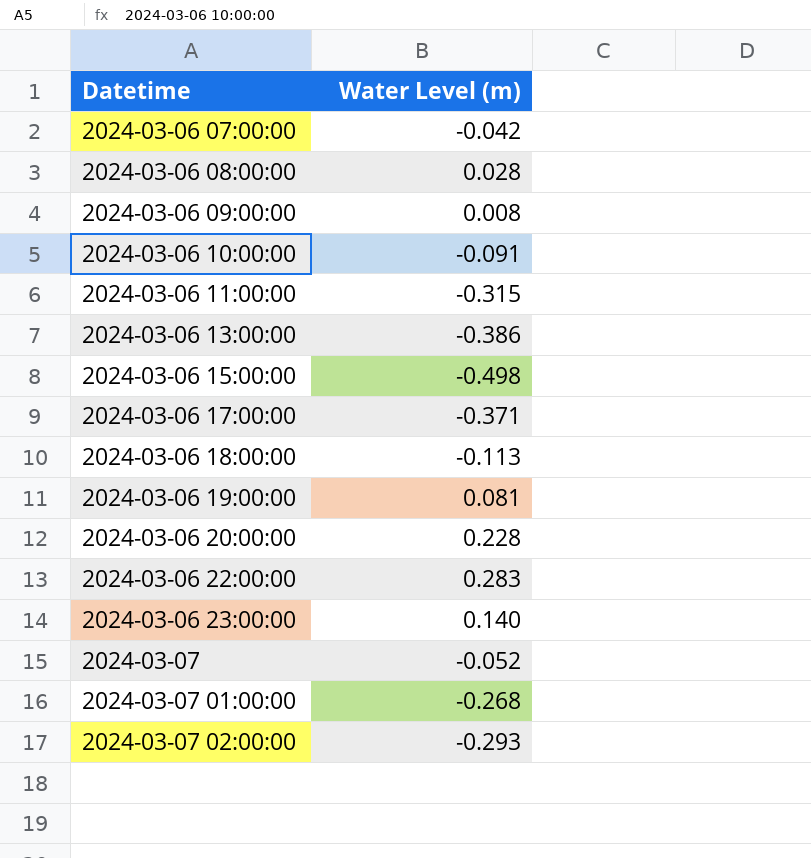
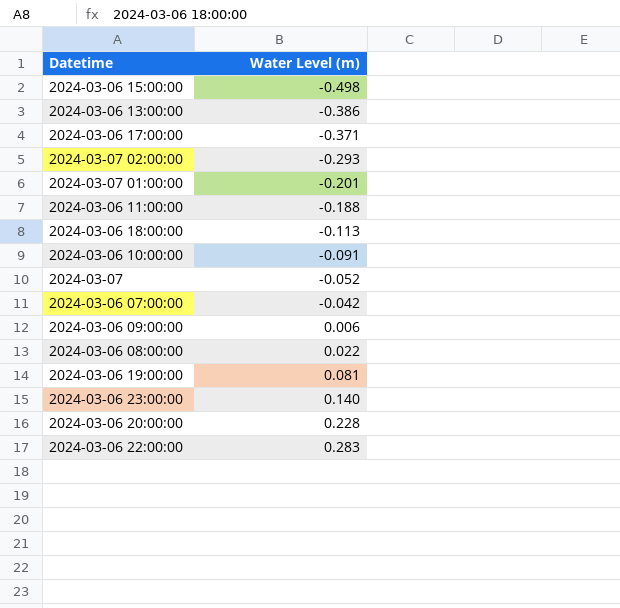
row order: Datetime ascending -> Water Level (m) ascending
2024-03-07 01:00:00 | Water Level (m): -0.268 -> -0.201
2024-03-06 11:00:00 | Water Level (m): -0.315 -> -0.188
2024-03-06 09:00:00 | Water Level (m): 0.008 -> 0.006
2024-03-06 08:00:00 | Water Level (m): 0.028 -> 0.022

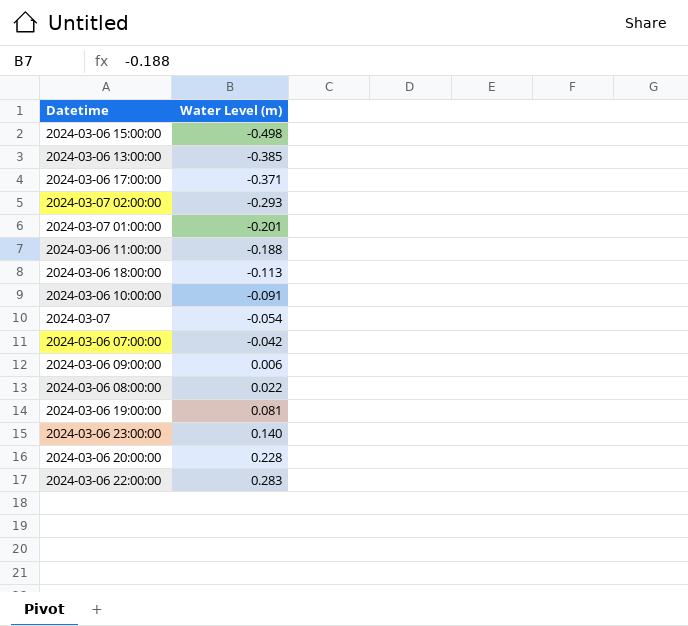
2024-03-06 13:00:00 | Water Level (m): -0.386 -> -0.385
2024-03-07 | Water Level (m): -0.052 -> -0.054

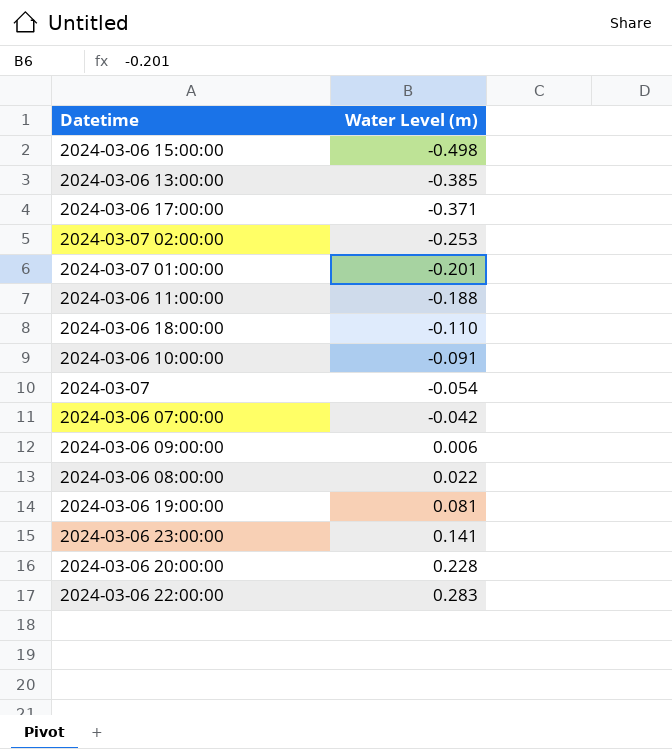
2024-03-07 02:00:00 | Water Level (m): -0.293 -> -0.253
2024-03-06 18:00:00 | Water Level (m): -0.113 -> -0.110
2024-03-06 23:00:00 | Water Level (m): 0.140 -> 0.141

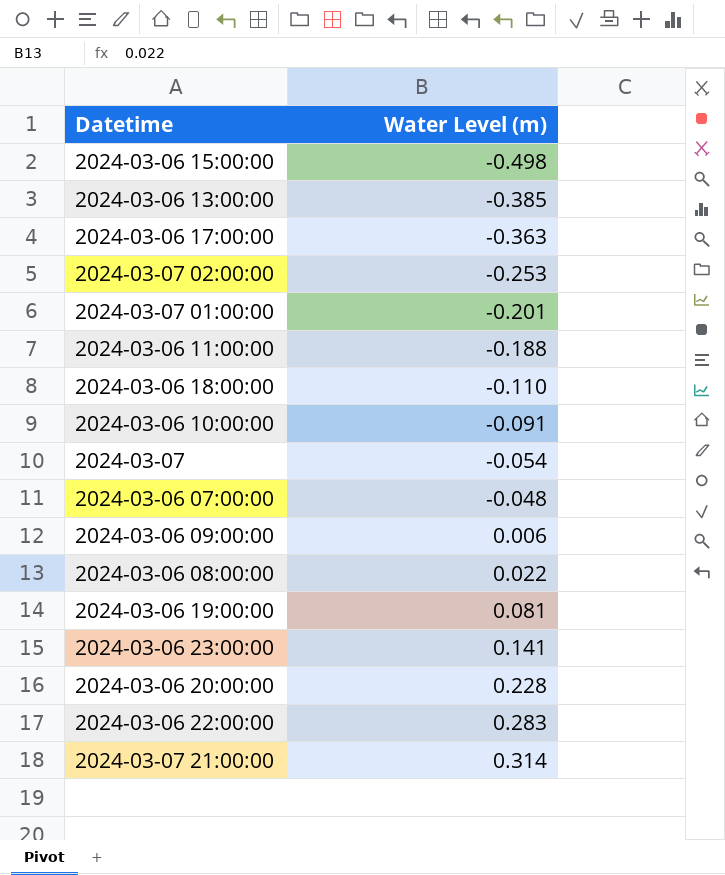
2024-03-06 17:00:00 | Water Level (m): -0.371 -> -0.363
2024-03-06 07:00:00 | Water Level (m): -0.042 -> -0.048
row 2024-03-07 21:00:00: none -> 0.314

